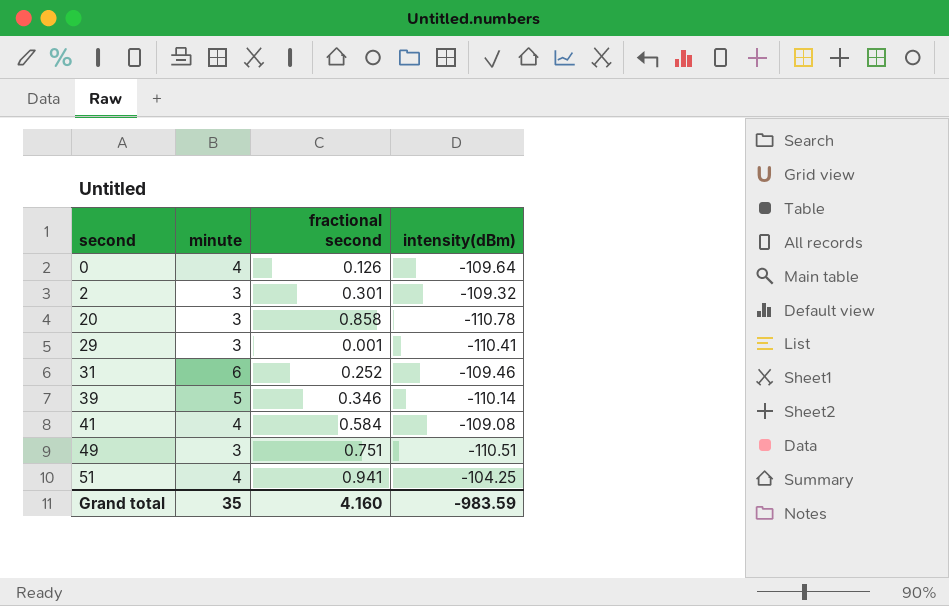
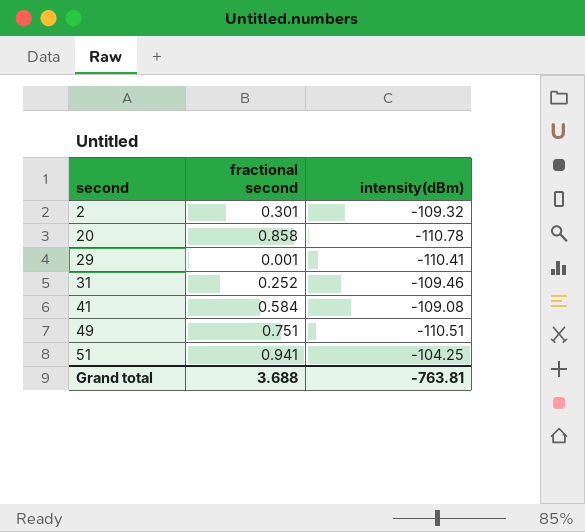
column minute | position: 2 -> none
row 0: 4 | 0.126 | -109.64 -> none
row 39: 5 | 0.346 | -110.14 -> none
Grand total | fractional second: 4.160 -> 3.688
Grand total | intensity(dBm): -983.59 -> -763.81

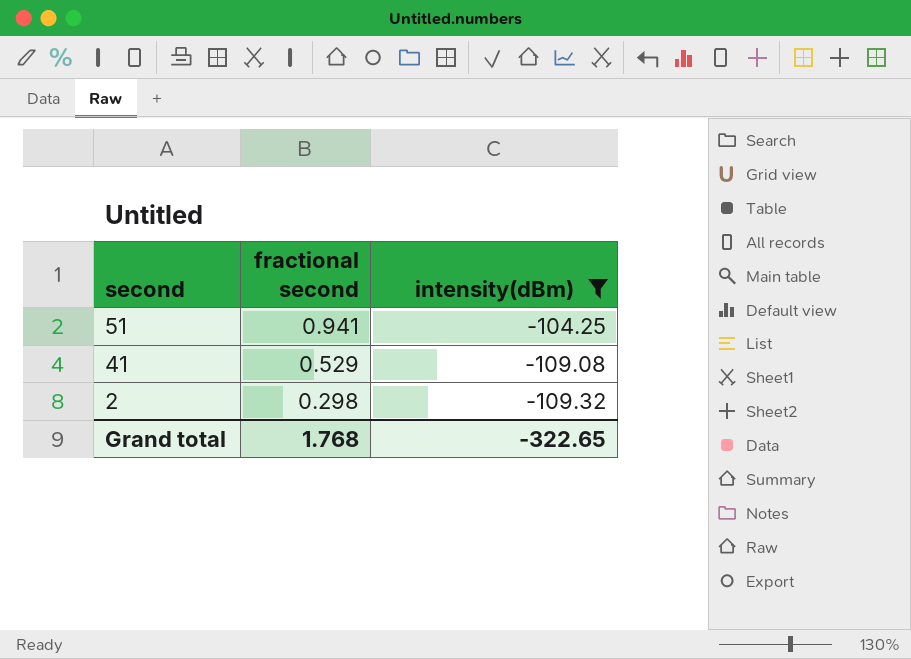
filter: none -> intensity(dBm) >= -109.32
row order: second ascending -> second descending
41 | fractional second: 0.584 -> 0.529
2 | fractional second: 0.301 -> 0.298
Grand total | fractional second: 3.688 -> 1.768
Grand total | intensity(dBm): -763.81 -> -322.65

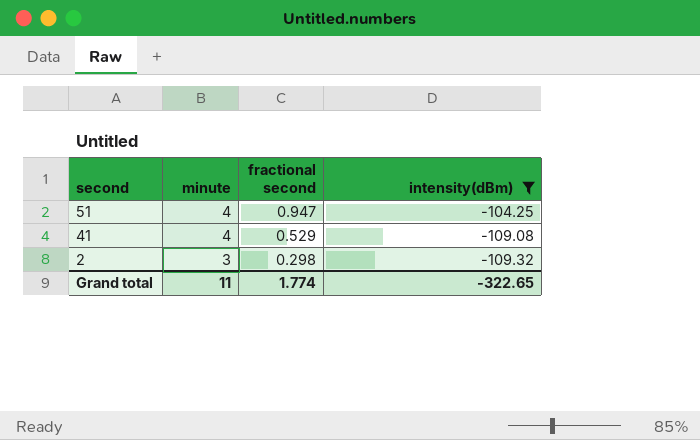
column minute | position: none -> 2
51 | fractional second: 0.941 -> 0.947
Grand total | fractional second: 1.768 -> 1.774

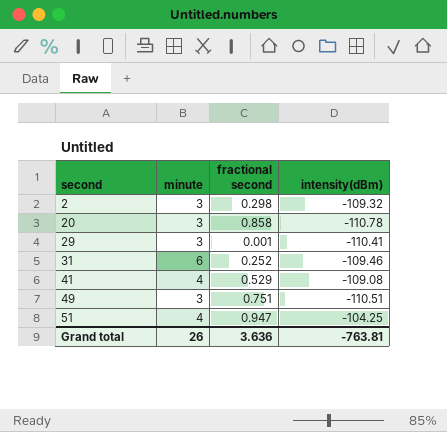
filter: intensity(dBm) >= -109.32 -> none
row order: second descending -> second ascending
Grand total | minute: 11 -> 26
Grand total | fractional second: 1.774 -> 3.636
Grand total | intensity(dBm): -322.65 -> -763.81

